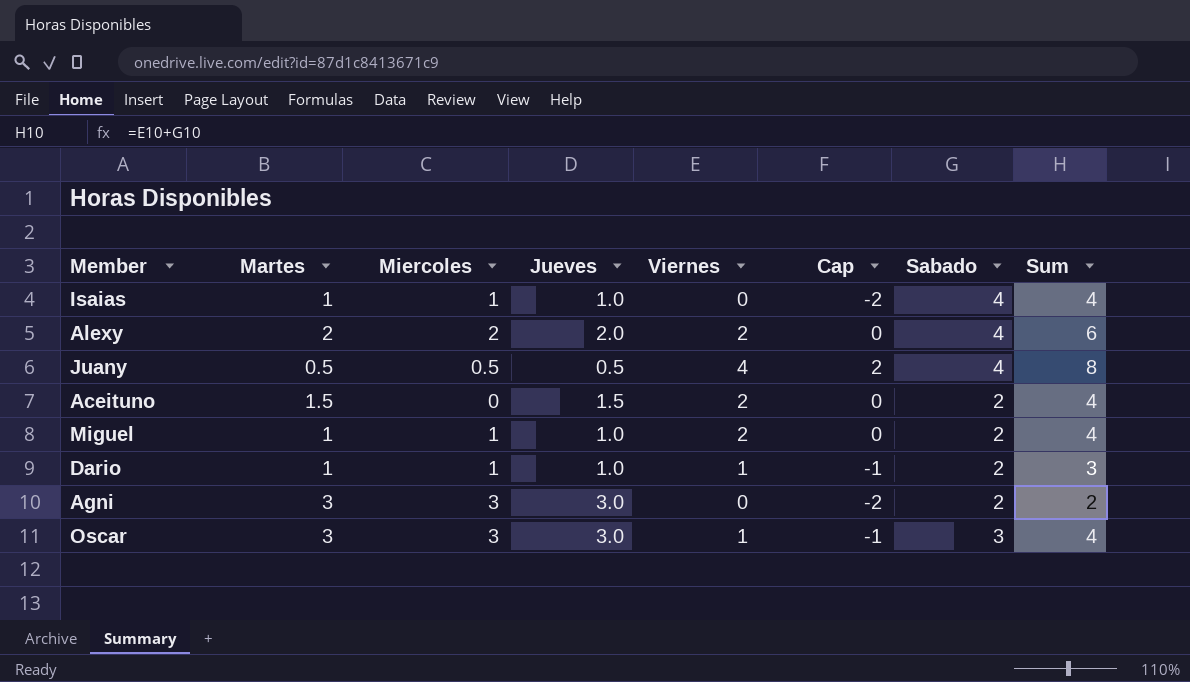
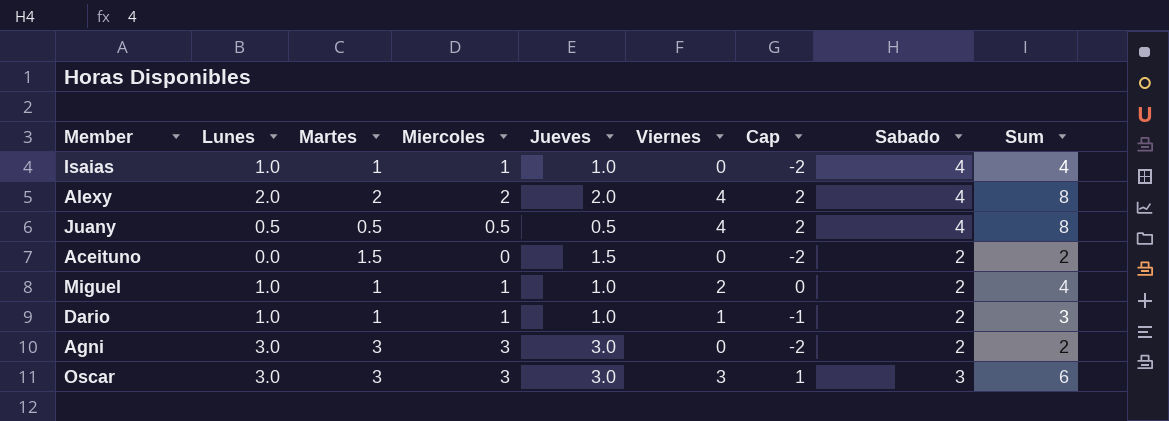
column Lunes | position: none -> 2
Alexy | Viernes: 2 -> 4
Alexy | Cap: 0 -> 2
Alexy | Sum: 6 -> 8
Aceituno | Viernes: 2 -> 0
Aceituno | Cap: 0 -> -2
Aceituno | Sum: 4 -> 2
Oscar | Viernes: 1 -> 3
Oscar | Cap: -1 -> 1
Oscar | Sum: 4 -> 6

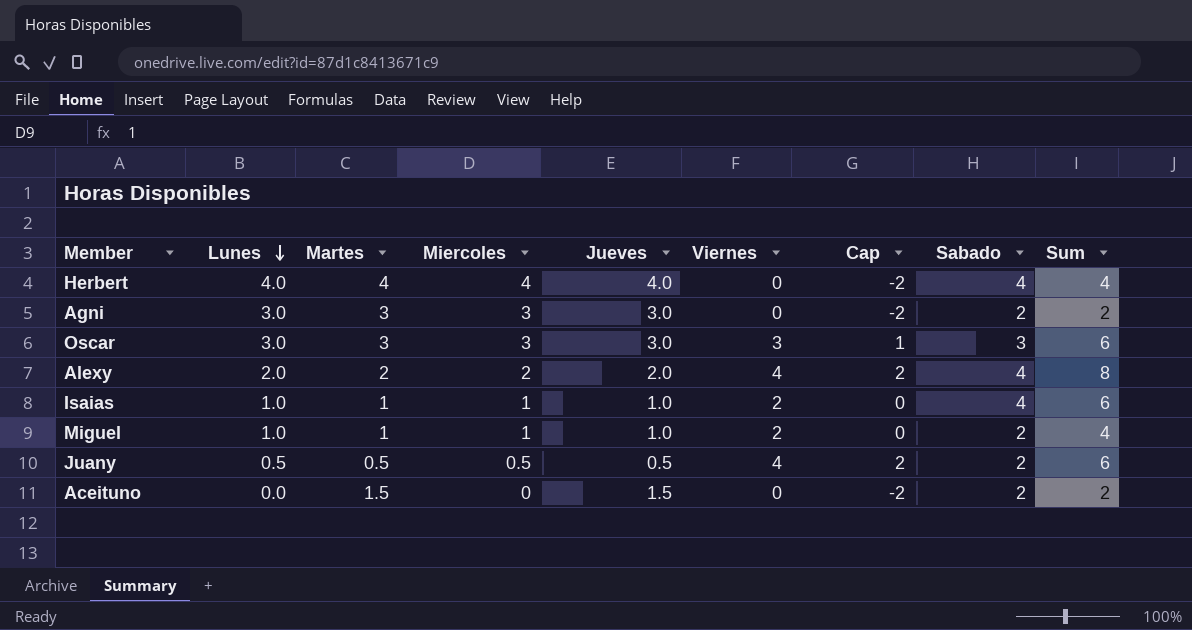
row order: none -> Lunes descending
row Dario: 1.0 | 1 | 1 | 1.0 | 1 | -1 | 2 | 3 -> none
row Herbert: none -> 4.0 | 4 | 4 | 4.0 | 0 | -2 | 4 | 4
Isaias | Viernes: 0 -> 2
Isaias | Cap: -2 -> 0
Isaias | Sum: 4 -> 6
Juany | Sabado: 4 -> 2
Juany | Sum: 8 -> 6

